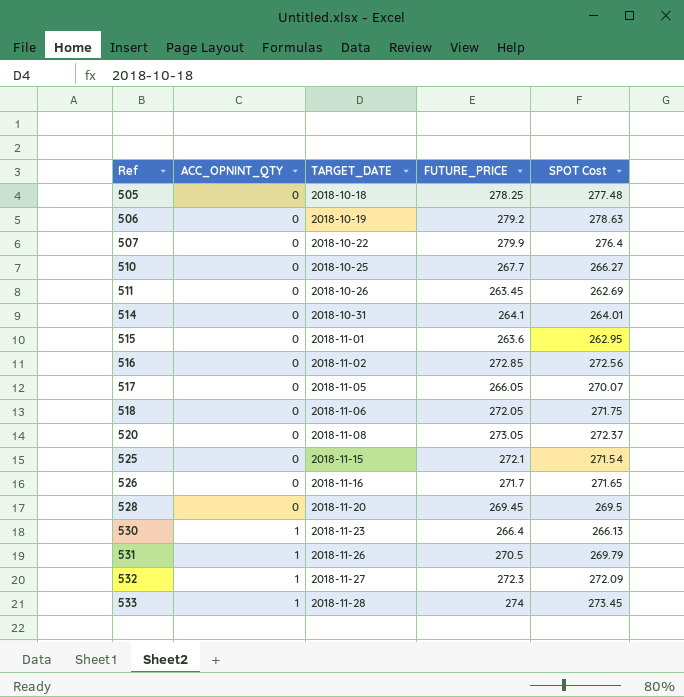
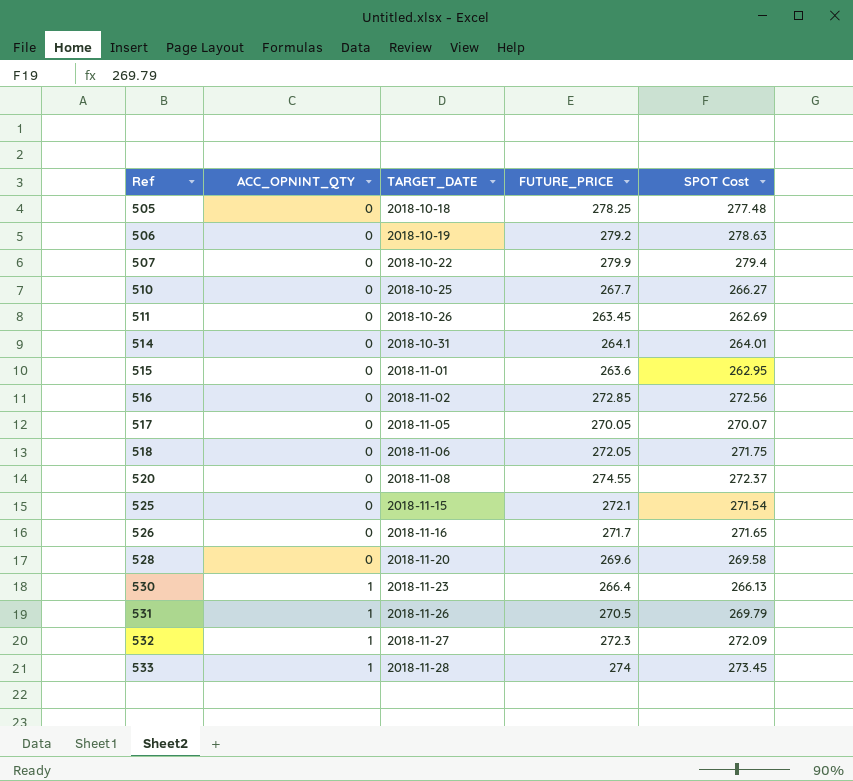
507 | SPOT Cost: 276.4 -> 279.4
517 | FUTURE_PRICE: 266.05 -> 270.05
520 | FUTURE_PRICE: 273.05 -> 274.55
528 | FUTURE_PRICE: 269.45 -> 269.6
528 | SPOT Cost: 269.5 -> 269.58

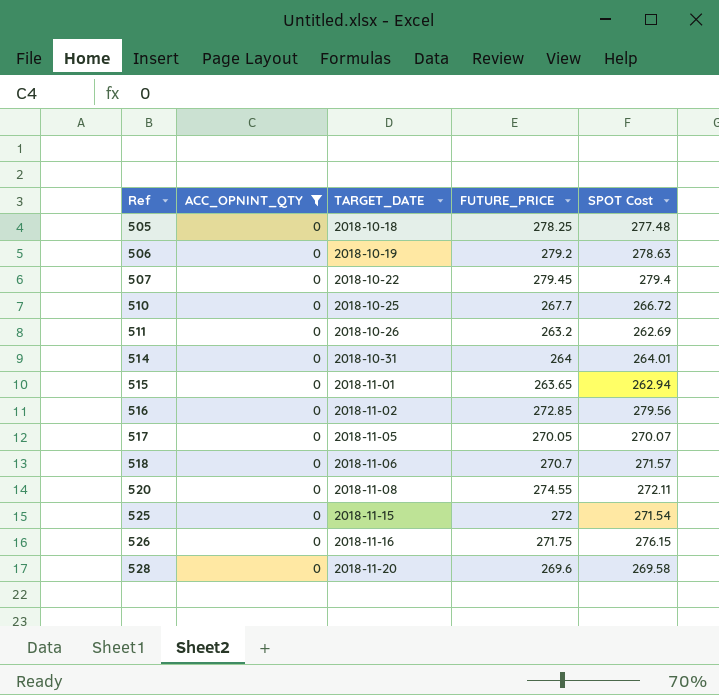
filter: none -> ACC_OPNINT_QTY = 0
507 | FUTURE_PRICE: 279.9 -> 279.45
510 | SPOT Cost: 266.27 -> 266.72
511 | FUTURE_PRICE: 263.45 -> 263.2
514 | FUTURE_PRICE: 264.1 -> 264
515 | FUTURE_PRICE: 263.6 -> 263.65
515 | SPOT Cost: 262.95 -> 262.94
516 | SPOT Cost: 272.56 -> 279.56
518 | FUTURE_PRICE: 272.05 -> 270.7
518 | SPOT Cost: 271.75 -> 271.57
520 | SPOT Cost: 272.37 -> 272.11
525 | FUTURE_PRICE: 272.1 -> 272
526 | FUTURE_PRICE: 271.7 -> 271.75
526 | SPOT Cost: 271.65 -> 276.15

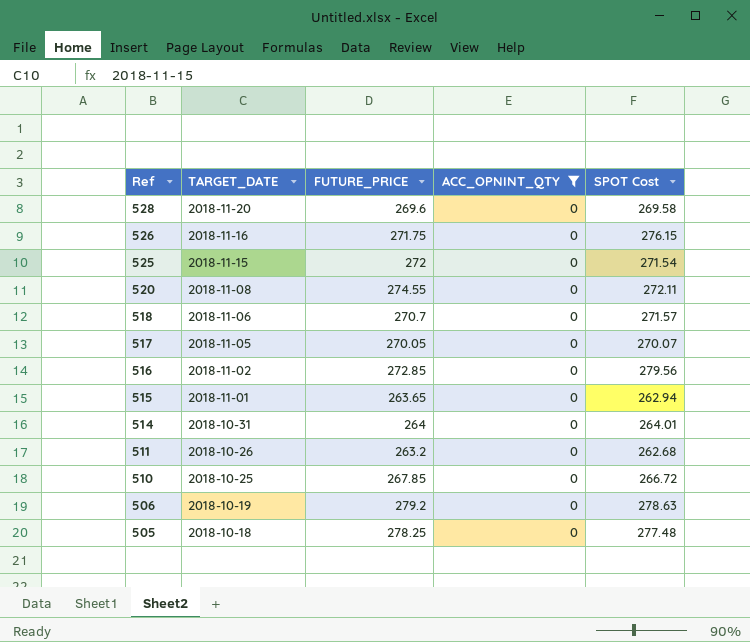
row order: Ref ascending -> Ref descending
column ACC_OPNINT_QTY | position: 2 -> 4
row 507: 0 | 2018-10-22 | 279.45 | 279.4 -> none
511 | SPOT Cost: 262.69 -> 262.68
510 | FUTURE_PRICE: 267.7 -> 267.85

